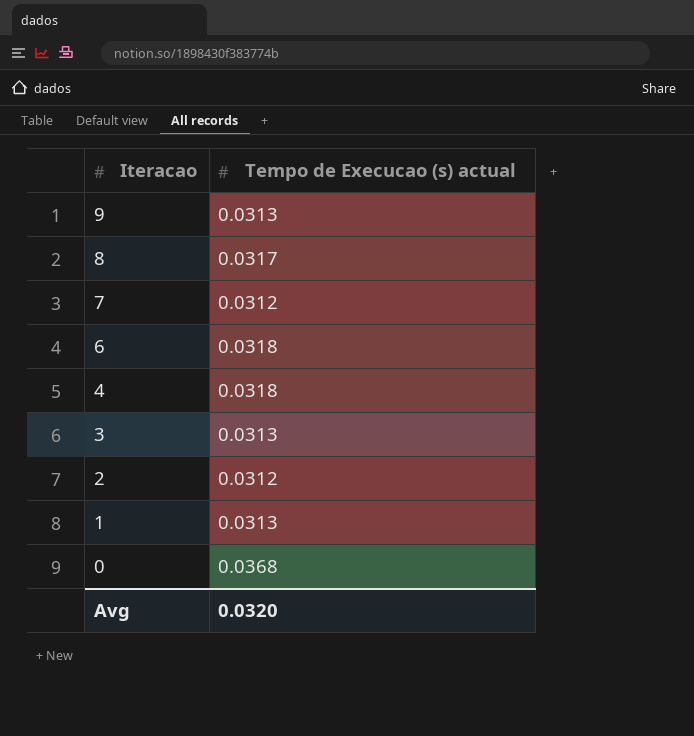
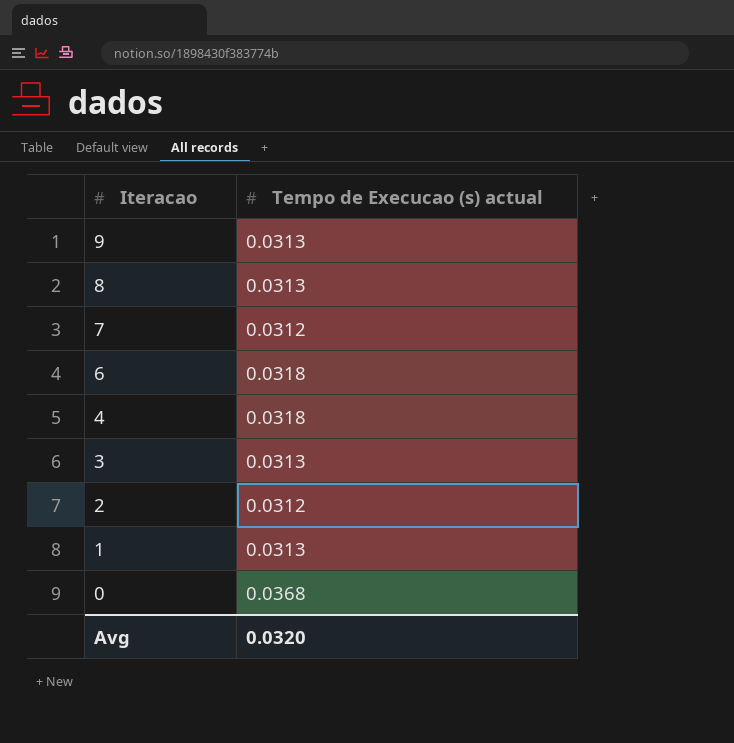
8 | Tempo de Execucao (s) actual: 0.0317 -> 0.0313

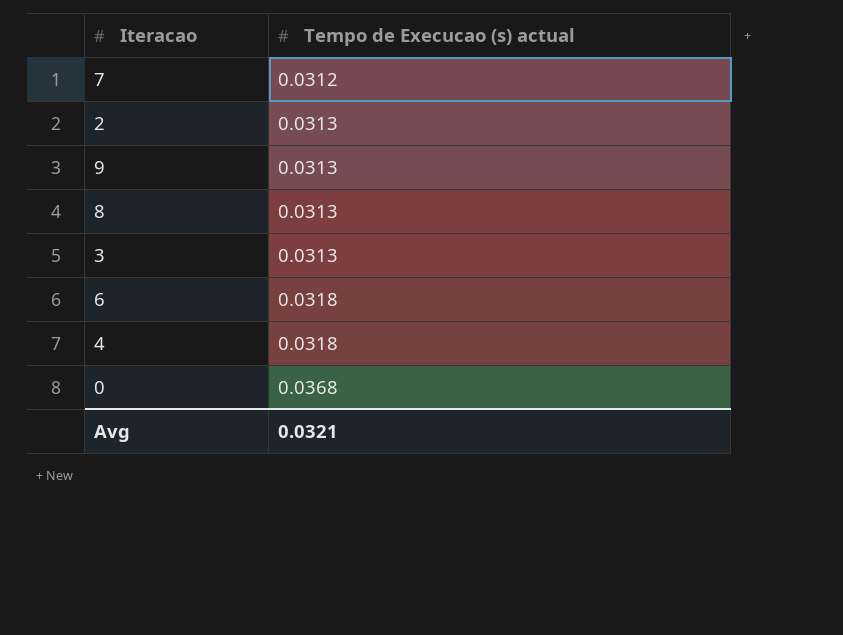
row order: Iteracao descending -> Tempo de Execucao (s) actual ascending
row 1: 0.0313 -> none
2 | Tempo de Execucao (s) actual: 0.0312 -> 0.0313
Avg | Tempo de Execucao (s) actual: 0.0320 -> 0.0321

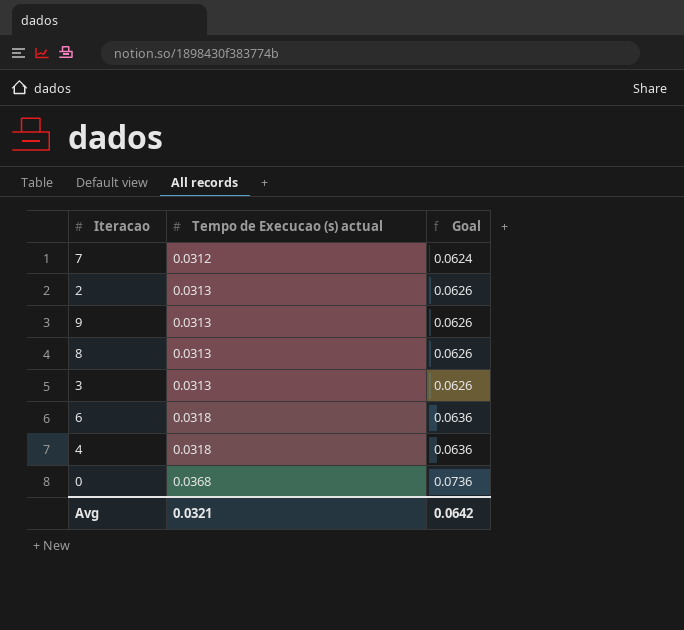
column Goal | formula: none -> [Tempo de Execucao (s) actual] * 2

